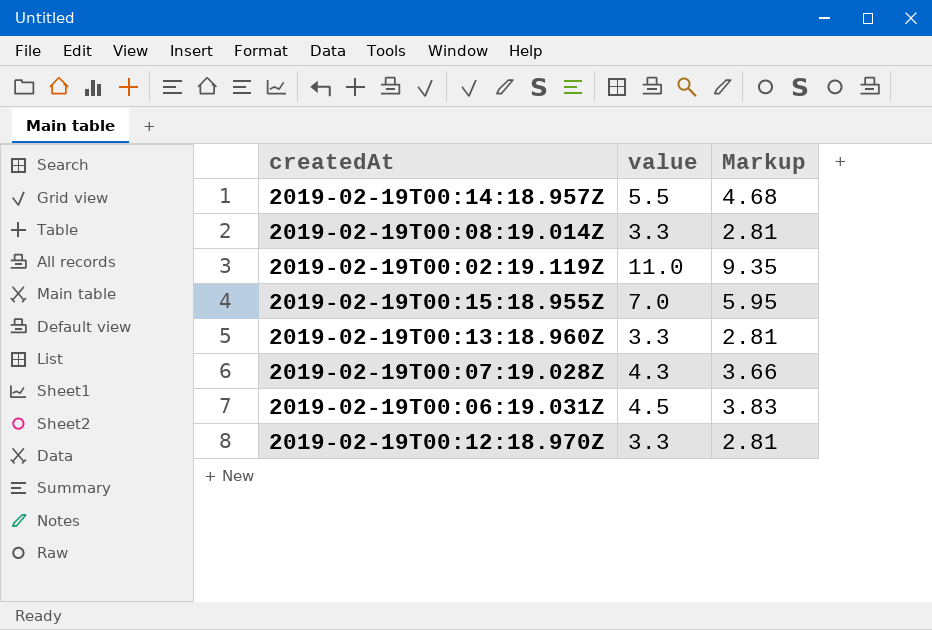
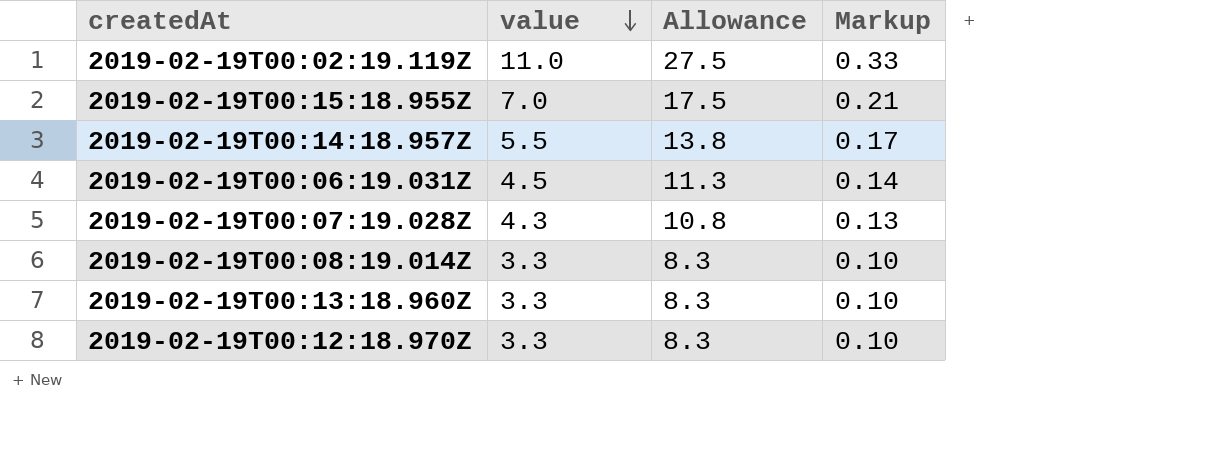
row order: none -> value descending
column Allowance | formula: none -> [value] * 2.5
column Markup | formula: [value] * 0.85 -> [value] * 0.03

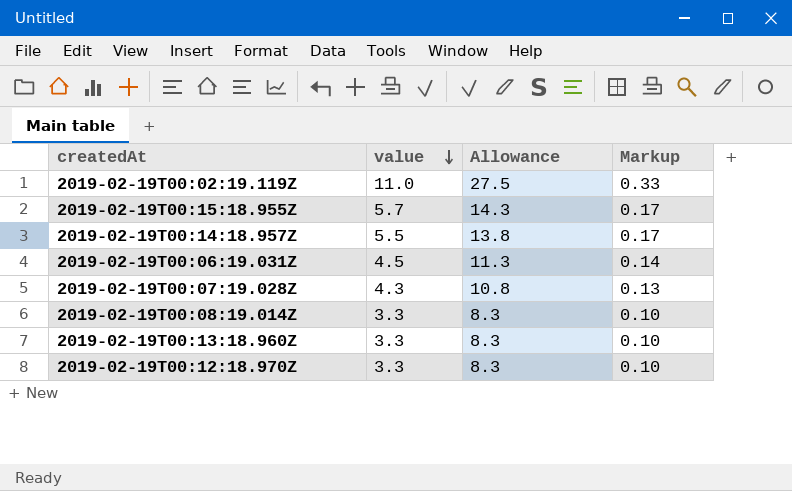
2019-02-19T00:15:18.955Z | value: 7.0 -> 5.7
2019-02-19T00:15:18.955Z | Allowance: 17.5 -> 14.3
2019-02-19T00:15:18.955Z | Markup: 0.21 -> 0.17

